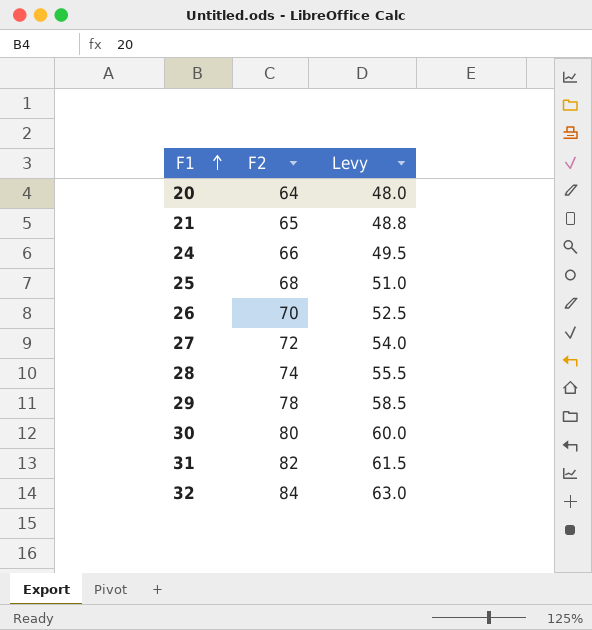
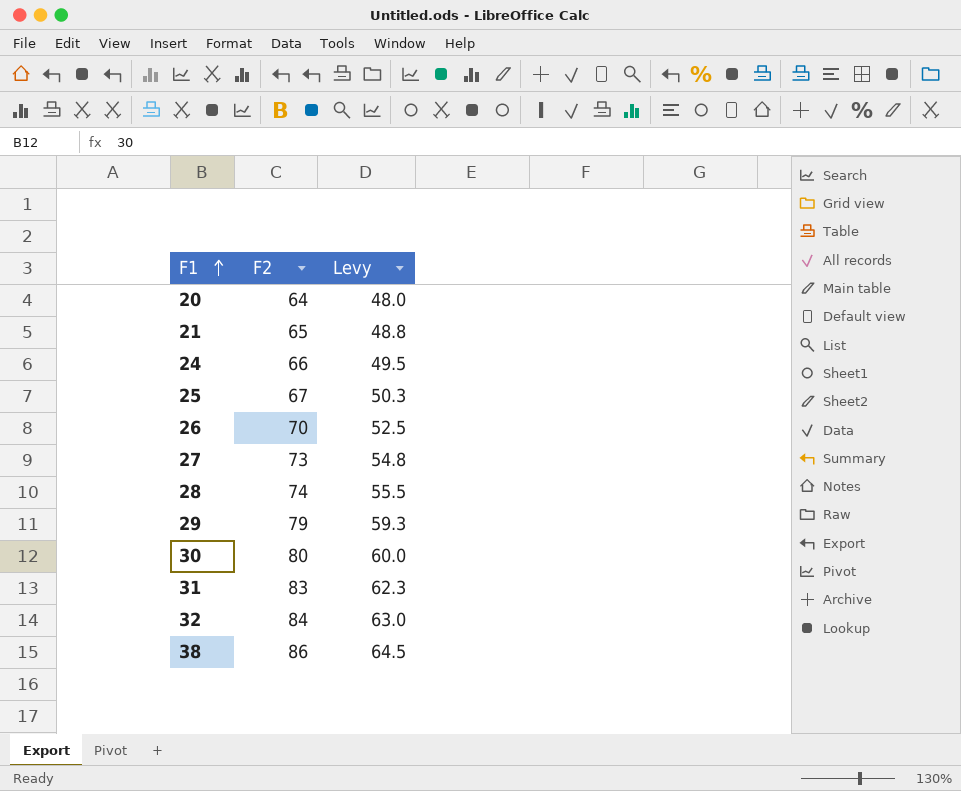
25 | F2: 68 -> 67
25 | Levy: 51.0 -> 50.3
27 | F2: 72 -> 73
27 | Levy: 54.0 -> 54.8
29 | F2: 78 -> 79
29 | Levy: 58.5 -> 59.3
31 | F2: 82 -> 83
31 | Levy: 61.5 -> 62.3
row 38: none -> 86 | 64.5

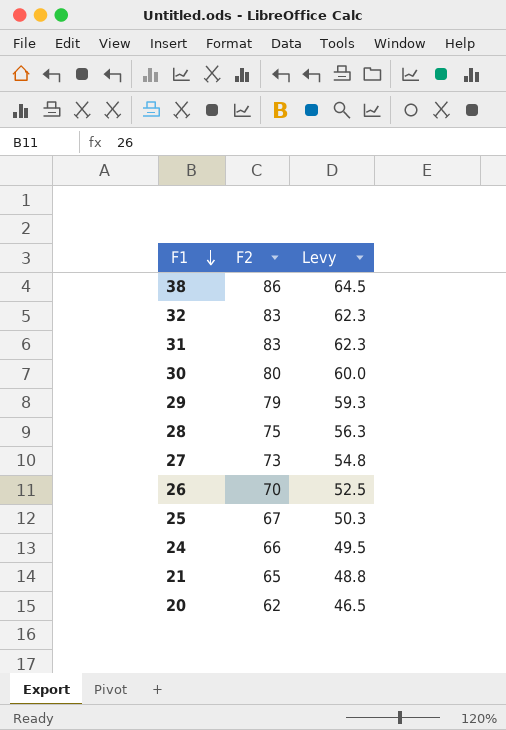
row order: F1 ascending -> F1 descending
32 | F2: 84 -> 83
32 | Levy: 63.0 -> 62.3
28 | F2: 74 -> 75
28 | Levy: 55.5 -> 56.3
20 | F2: 64 -> 62
20 | Levy: 48.0 -> 46.5

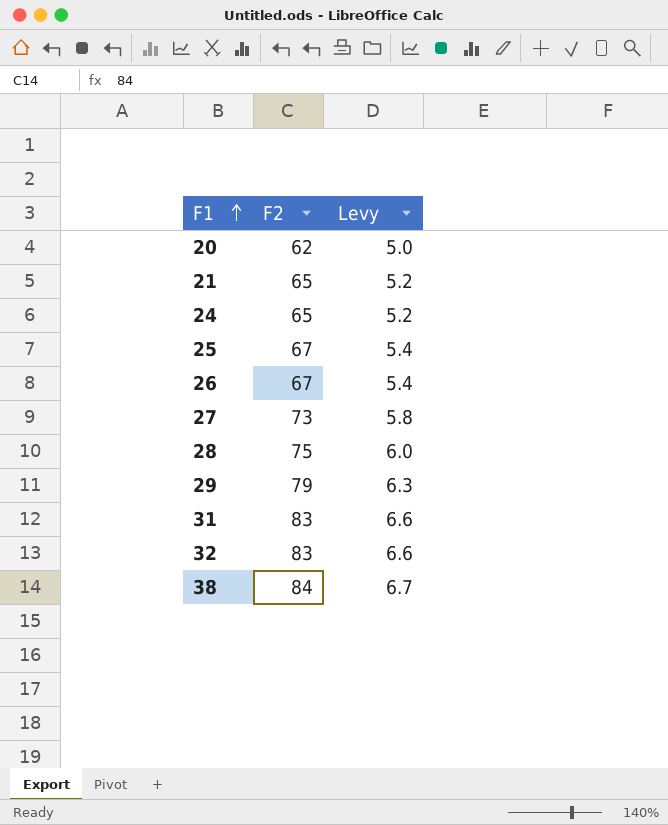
row order: F1 descending -> F1 ascending
column Levy | formula: [F2] * 0.75 -> [F2] * 0.08
row 30: 80 | 60.0 -> none
24 | F2: 66 -> 65
26 | F2: 70 -> 67
38 | F2: 86 -> 84

